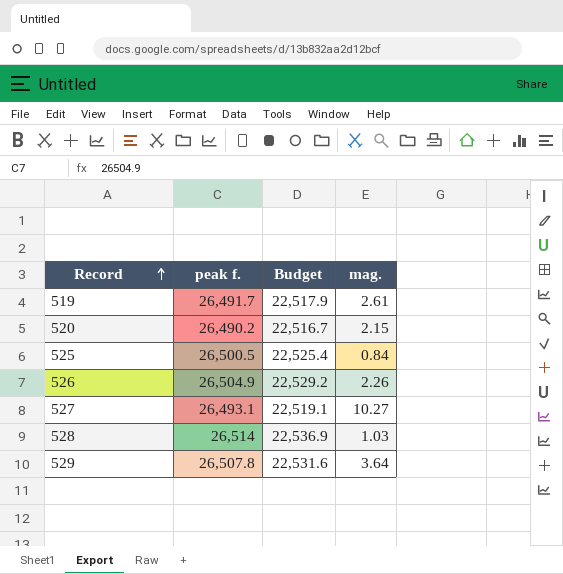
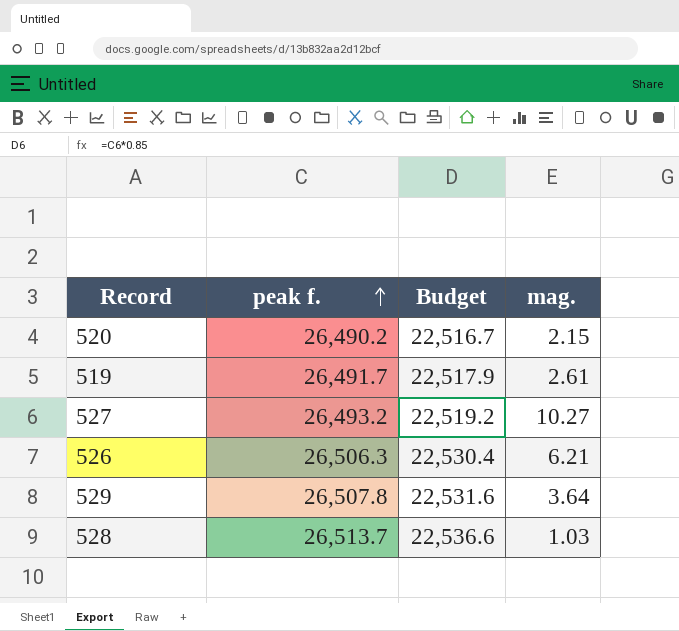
row order: Record ascending -> peak f. ascending
row 525: 26,500.5 | 22,525.4 | 0.84 -> none
527 | peak f.: 26,493.1 -> 26,493.2
527 | Budget: 22,519.1 -> 22,519.2
526 | peak f.: 26,504.9 -> 26,506.3
526 | Budget: 22,529.2 -> 22,530.4
526 | mag.: 2.26 -> 6.21
528 | peak f.: 26,514 -> 26,513.7
528 | Budget: 22,536.9 -> 22,536.6

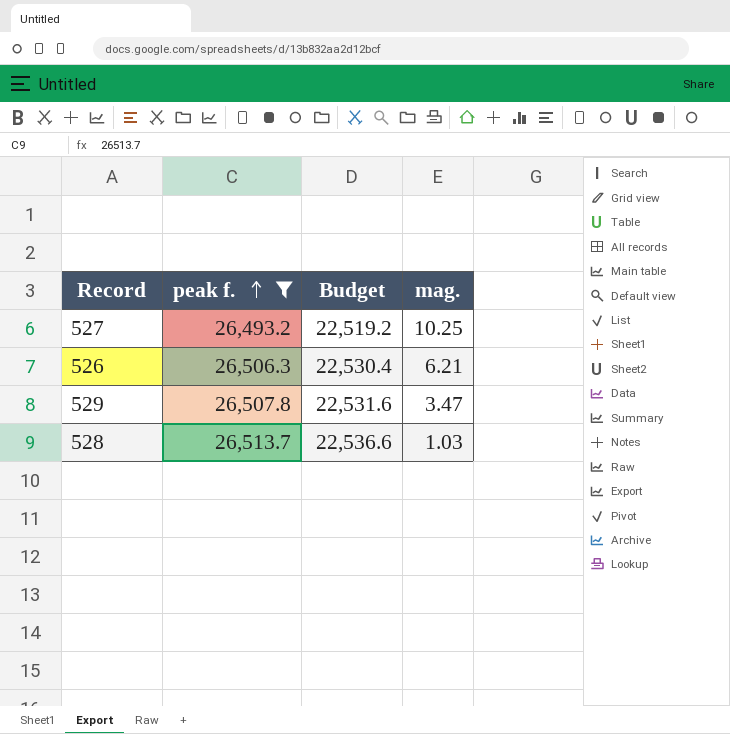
filter: none -> peak f. >= 26,493.2
527 | mag.: 10.27 -> 10.25
529 | mag.: 3.64 -> 3.47

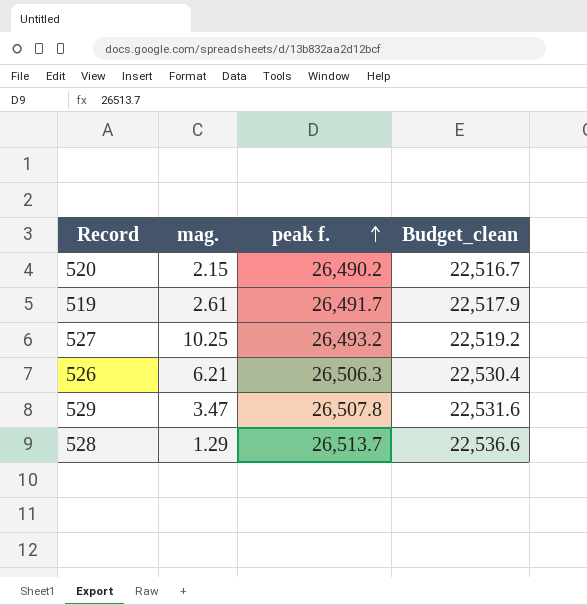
filter: peak f. >= 26,493.2 -> none
column mag. | position: 4 -> 2
column name: Budget -> Budget_clean
528 | mag.: 1.03 -> 1.29

